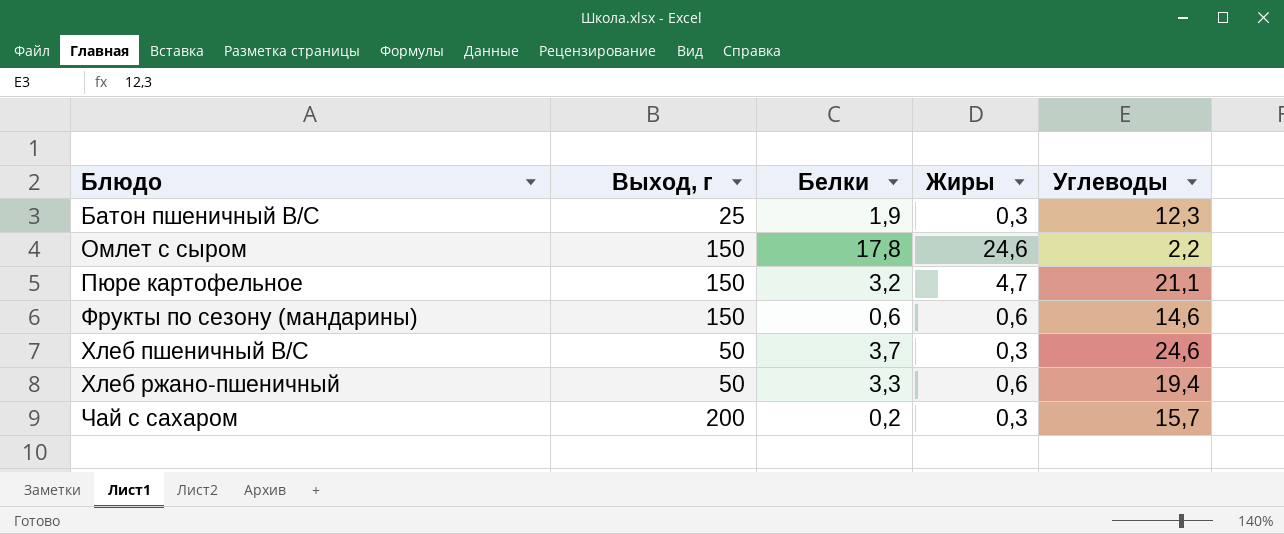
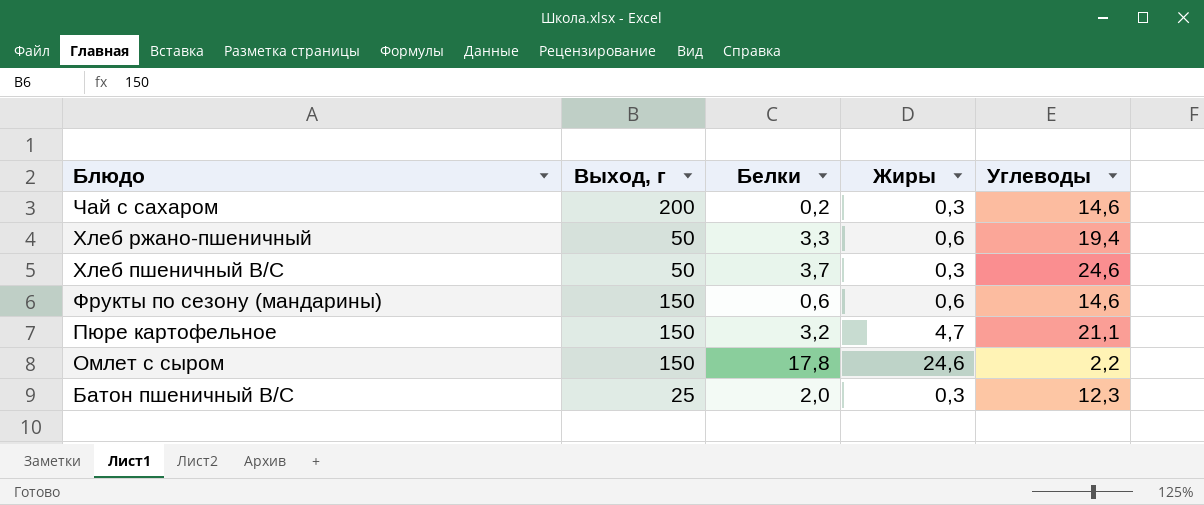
row order: Блюдо ascending -> Блюдо descending
Чай с сахаром | Углеводы: 15,7 -> 14,6
Батон пшеничный В/С | Белки: 1,9 -> 2,0

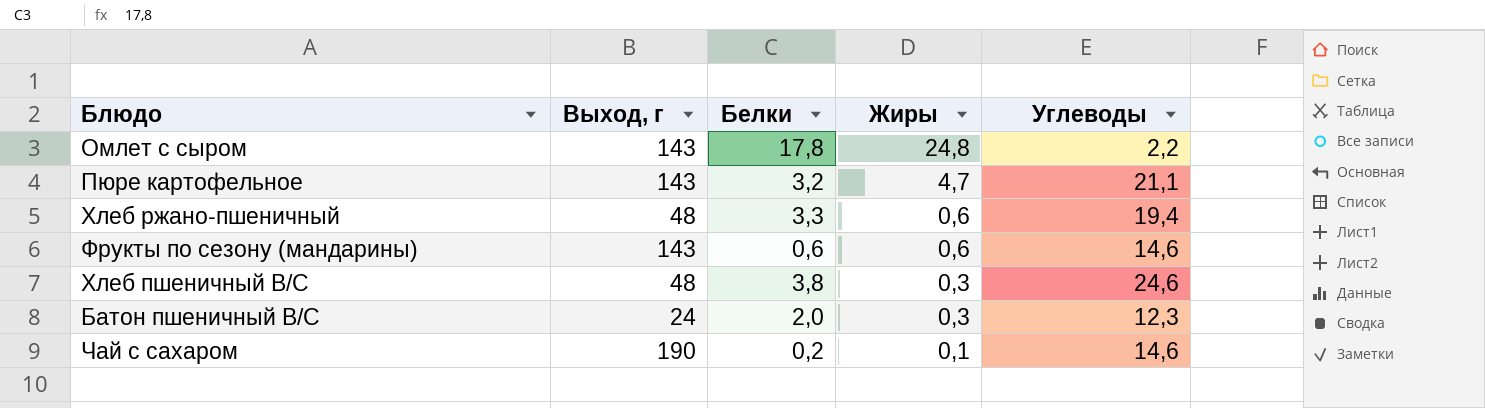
row order: Блюдо descending -> Жиры descending
Омлет с сыром | Выход, г: 150 -> 143
Омлет с сыром | Жиры: 24,6 -> 24,8
Пюре картофельное | Выход, г: 150 -> 143
Хлеб ржано-пшеничный | Выход, г: 50 -> 48
Фрукты по сезону (мандарины) | Выход, г: 150 -> 143
Хлеб пшеничный В/С | Выход, г: 50 -> 48
Хлеб пшеничный В/С | Белки: 3,7 -> 3,8
Батон пшеничный В/С | Выход, г: 25 -> 24
Чай с сахаром | Выход, г: 200 -> 190
Чай с сахаром | Жиры: 0,3 -> 0,1

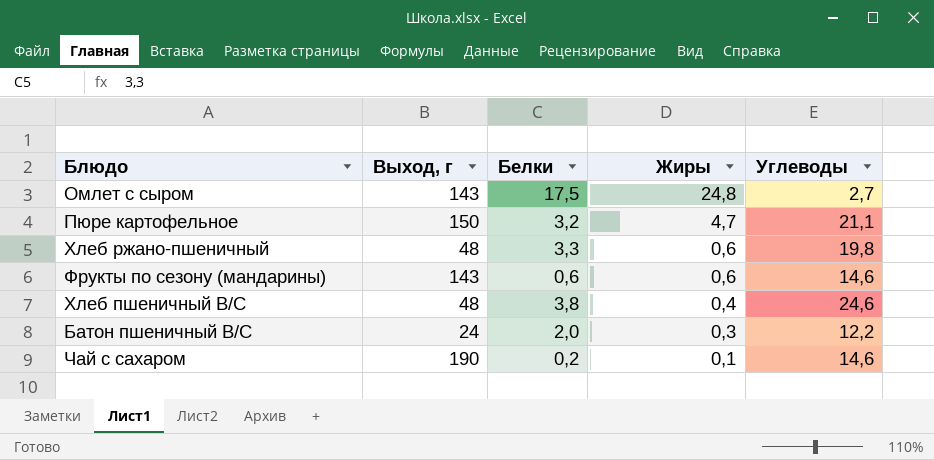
Омлет с сыром | Белки: 17,8 -> 17,5
Омлет с сыром | Углеводы: 2,2 -> 2,7
Пюре картофельное | Выход, г: 143 -> 150
Хлеб ржано-пшеничный | Углеводы: 19,4 -> 19,8
Хлеб пшеничный В/С | Жиры: 0,3 -> 0,4
Батон пшеничный В/С | Углеводы: 12,3 -> 12,2

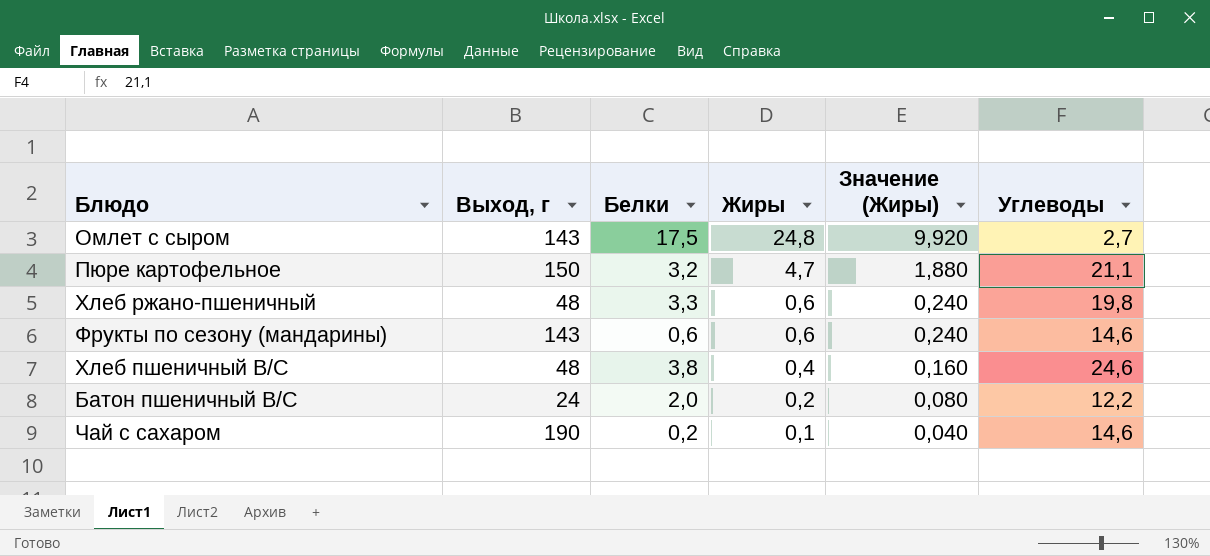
column Значение (Жиры) | formula: none -> [Жиры] * 0,4
Батон пшеничный В/С | Жиры: 0,3 -> 0,2

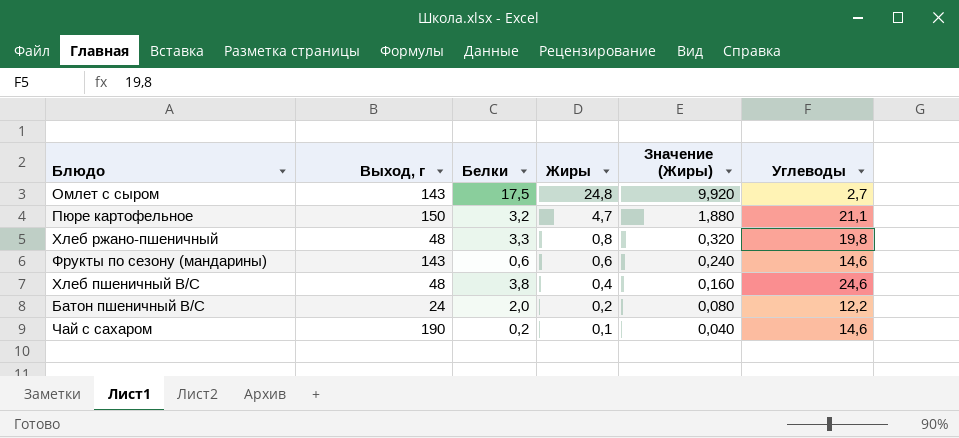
Хлеб ржано-пшеничный | Жиры: 0,6 -> 0,8
Хлеб ржано-пшеничный | Значение (Жиры): 0,240 -> 0,320

